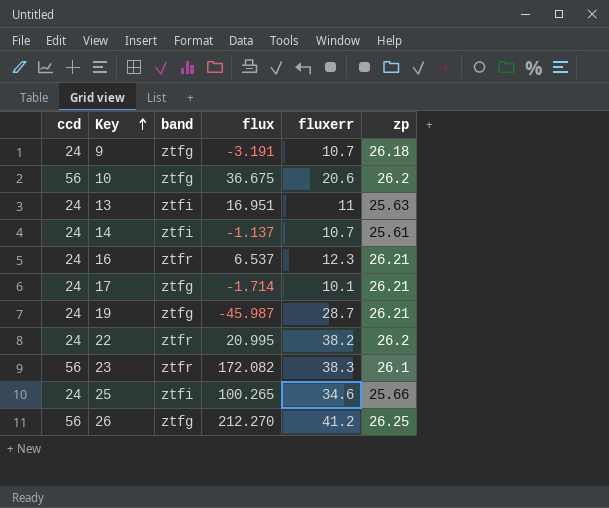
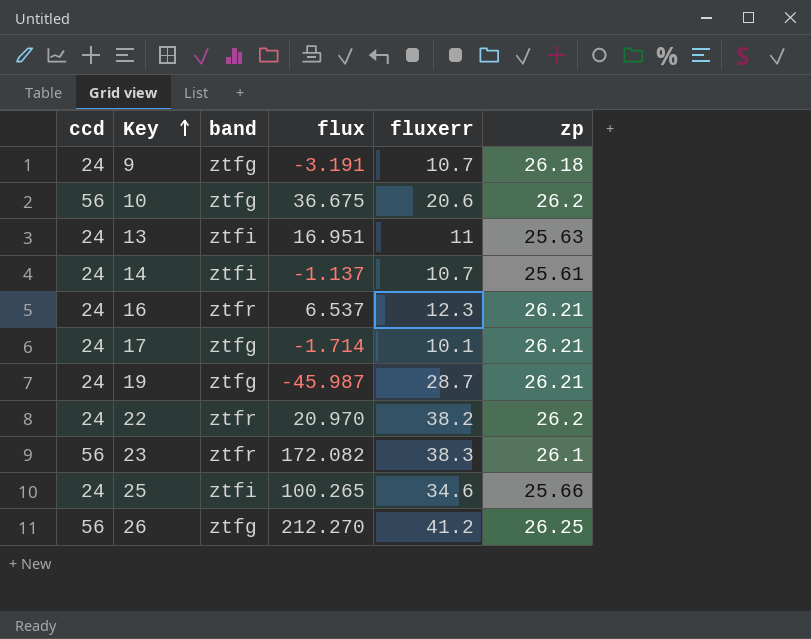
22 | flux: 20.995 -> 20.970

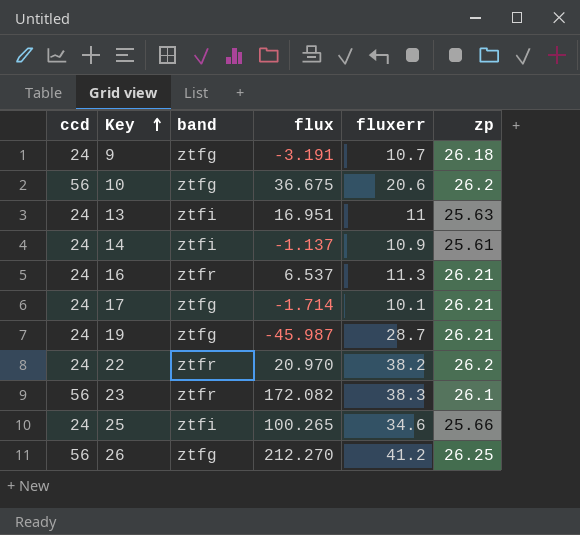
14 | fluxerr: 10.7 -> 10.9
16 | fluxerr: 12.3 -> 11.3

